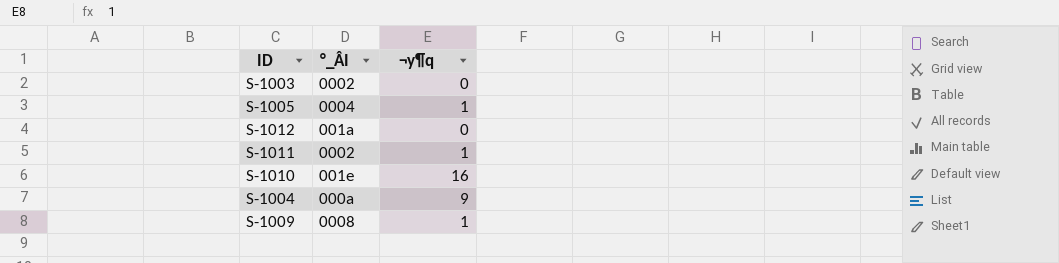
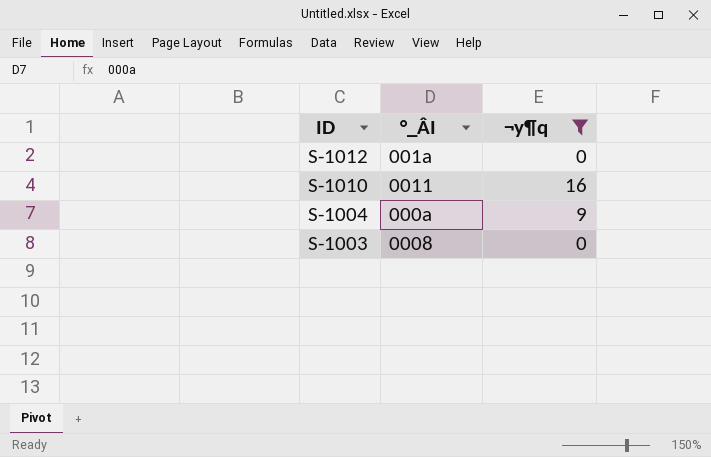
filter: none -> ¬y¶q != 1
row order: none -> ID descending
S-1010 | °_ÂI: 001e -> 0011
S-1003 | °_ÂI: 0002 -> 0008

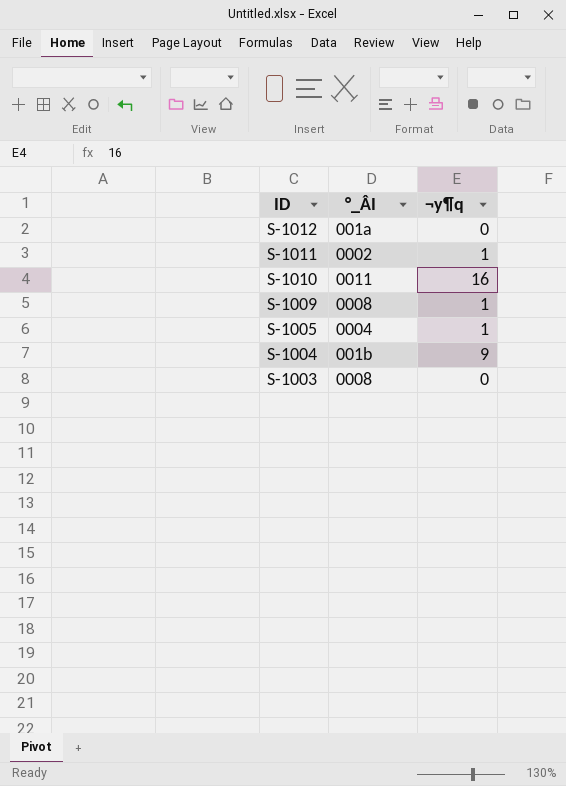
filter: ¬y¶q != 1 -> none
S-1004 | °_ÂI: 000a -> 001b

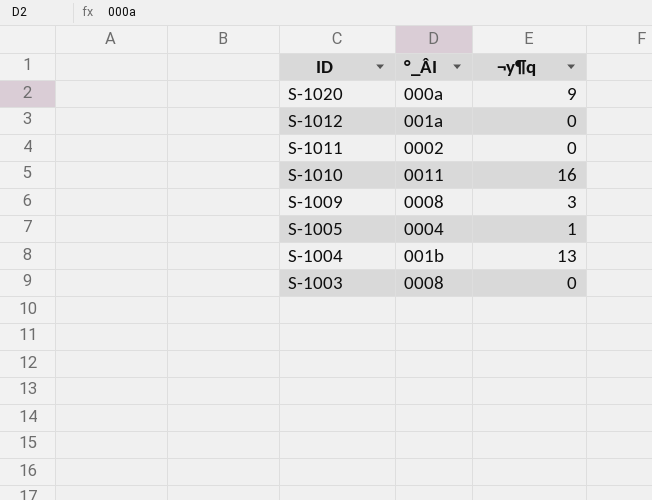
row S-1020: none -> 000a | 9
S-1011 | ¬y¶q: 1 -> 0
S-1009 | ¬y¶q: 1 -> 3
S-1004 | ¬y¶q: 9 -> 13

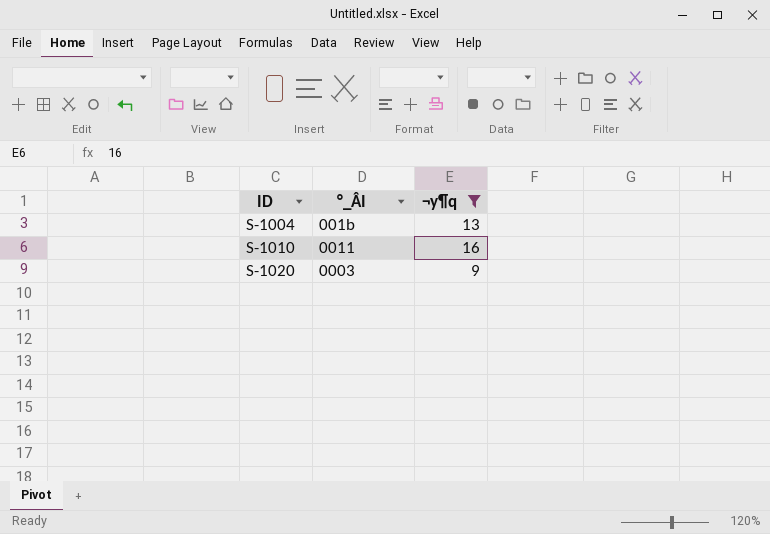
filter: none -> ¬y¶q >= 9
row order: ID descending -> ID ascending
S-1020 | °_ÂI: 000a -> 0003

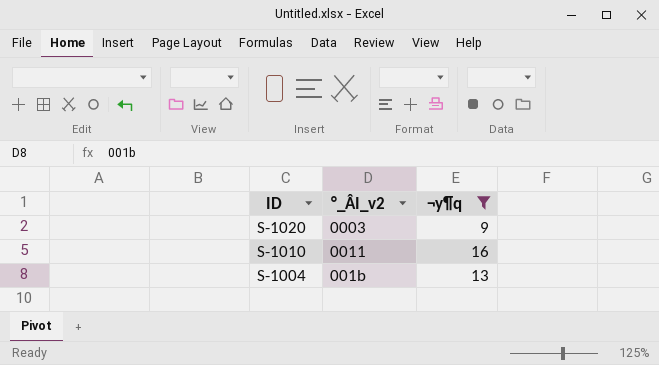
row order: ID ascending -> ID descending
column name: °_ÂI -> °_ÂI_v2

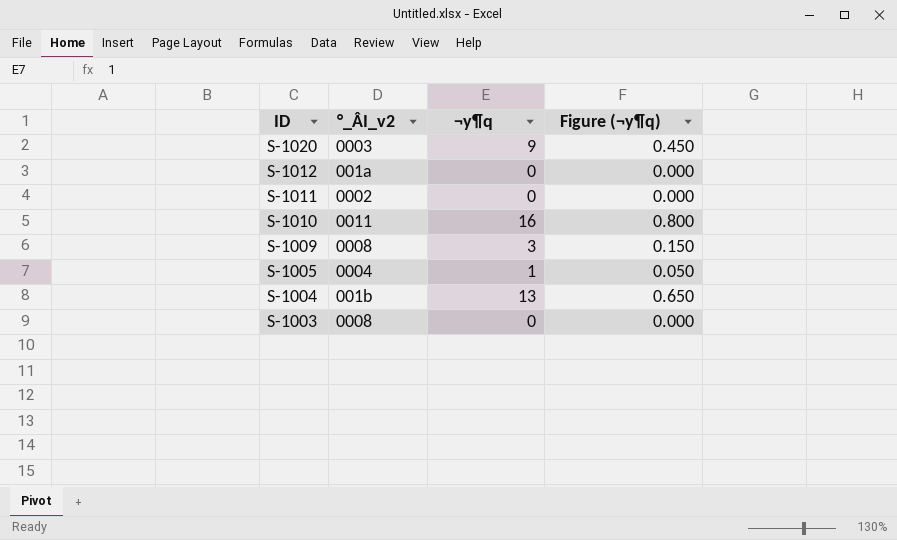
filter: ¬y¶q >= 9 -> none
column Figure (¬y¶q) | formula: none -> [¬y¶q] * 0.05

